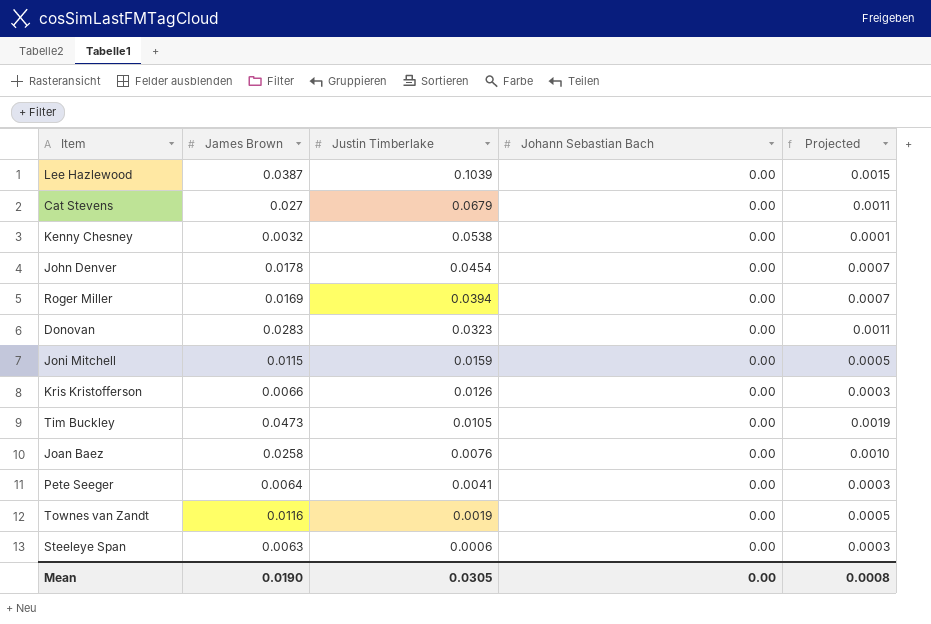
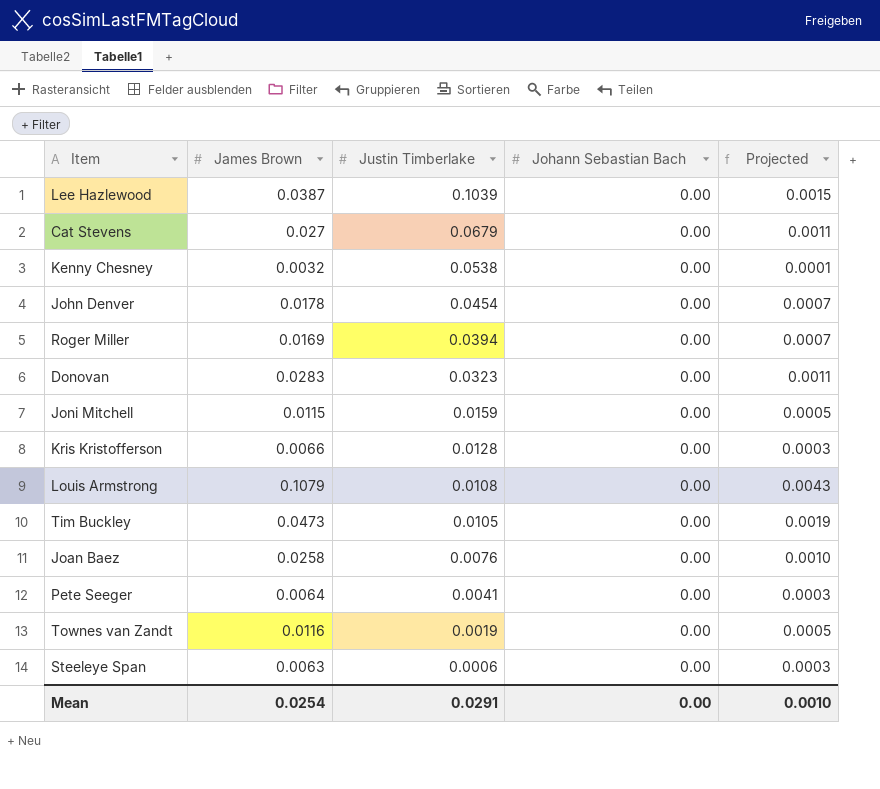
Kris Kristofferson | Justin Timberlake: 0.0126 -> 0.0128
row Louis Armstrong: none -> 0.1079 | 0.0108 | 0.00 | 0.0043
Mean | James Brown: 0.0190 -> 0.0254
Mean | Justin Timberlake: 0.0305 -> 0.0291
Mean | Projected: 0.0008 -> 0.0010

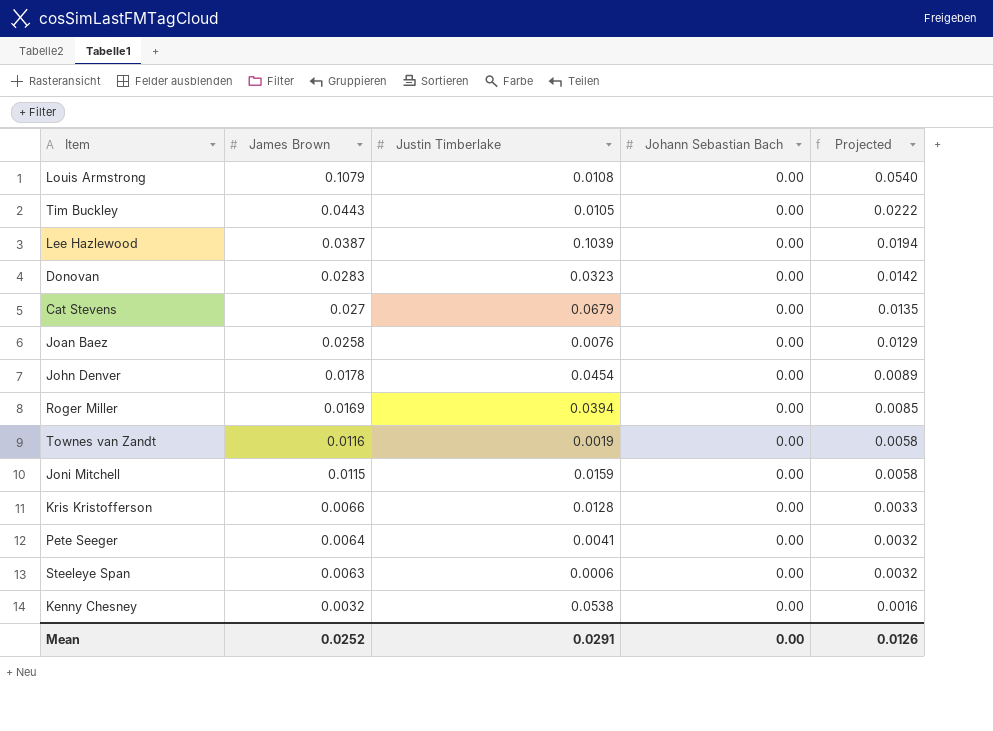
row order: Justin Timberlake descending -> James Brown descending
column Projected | formula: [James Brown] * 0.04 -> [James Brown] * 0.5
Tim Buckley | James Brown: 0.0473 -> 0.0443
Mean | James Brown: 0.0254 -> 0.0252
Mean | Projected: 0.0010 -> 0.0126

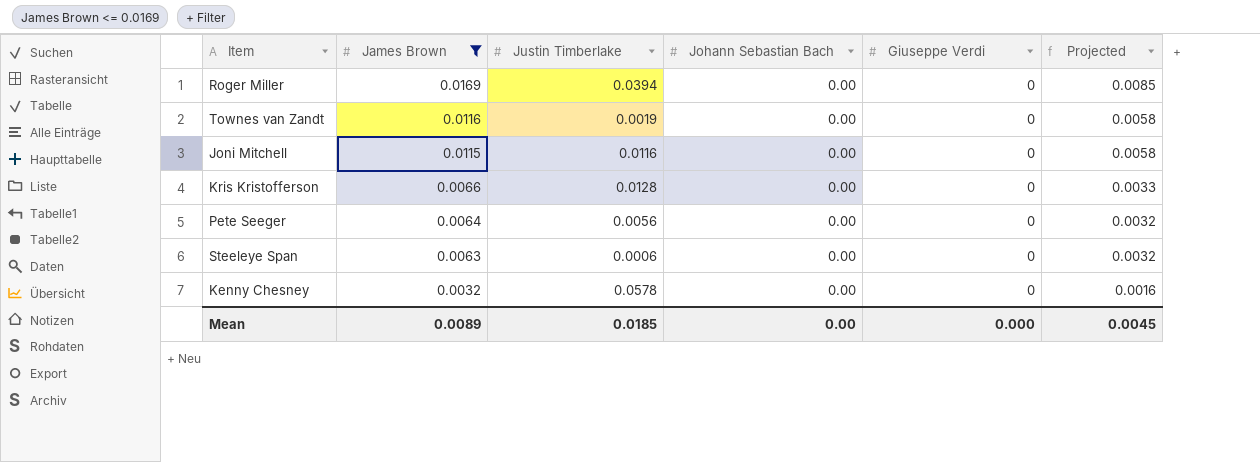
filter: none -> James Brown <= 0.0169
column Giuseppe Verdi | position: none -> 5
Joni Mitchell | Justin Timberlake: 0.0159 -> 0.0116
Pete Seeger | Justin Timberlake: 0.0041 -> 0.0056
Kenny Chesney | Justin Timberlake: 0.0538 -> 0.0578
Mean | James Brown: 0.0252 -> 0.0089
Mean | Justin Timberlake: 0.0291 -> 0.0185
Mean | Projected: 0.0126 -> 0.0045

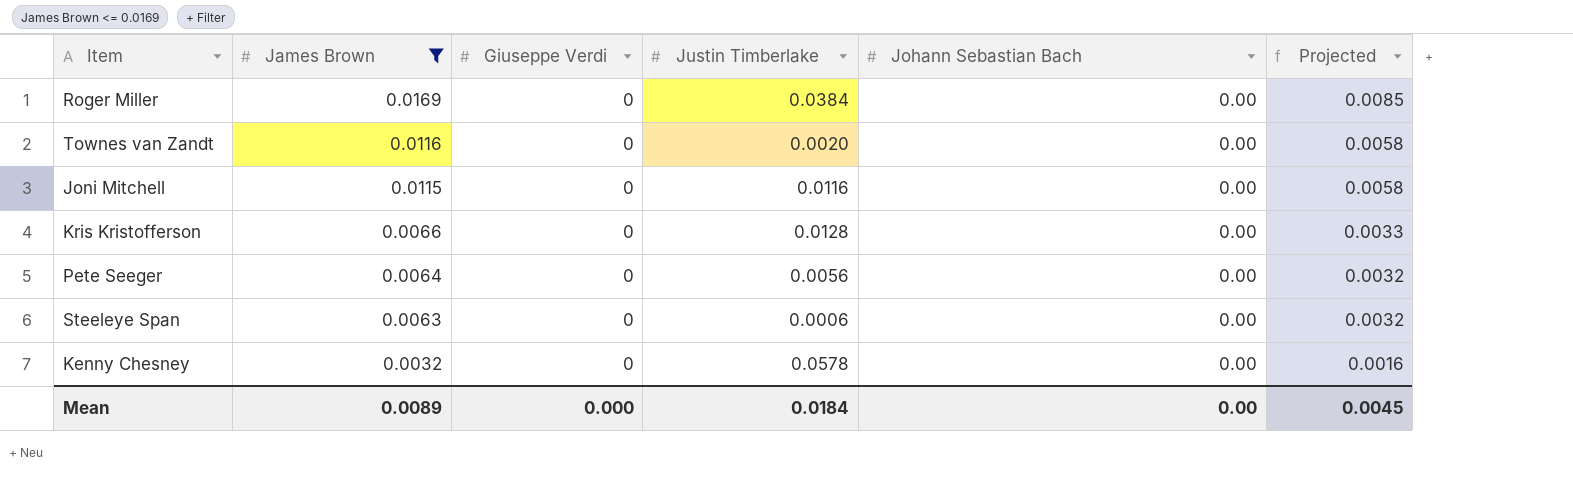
column Giuseppe Verdi | position: 5 -> 3
Roger Miller | Justin Timberlake: 0.0394 -> 0.0384
Townes van Zandt | Justin Timberlake: 0.0019 -> 0.0020
Mean | Justin Timberlake: 0.0185 -> 0.0184

